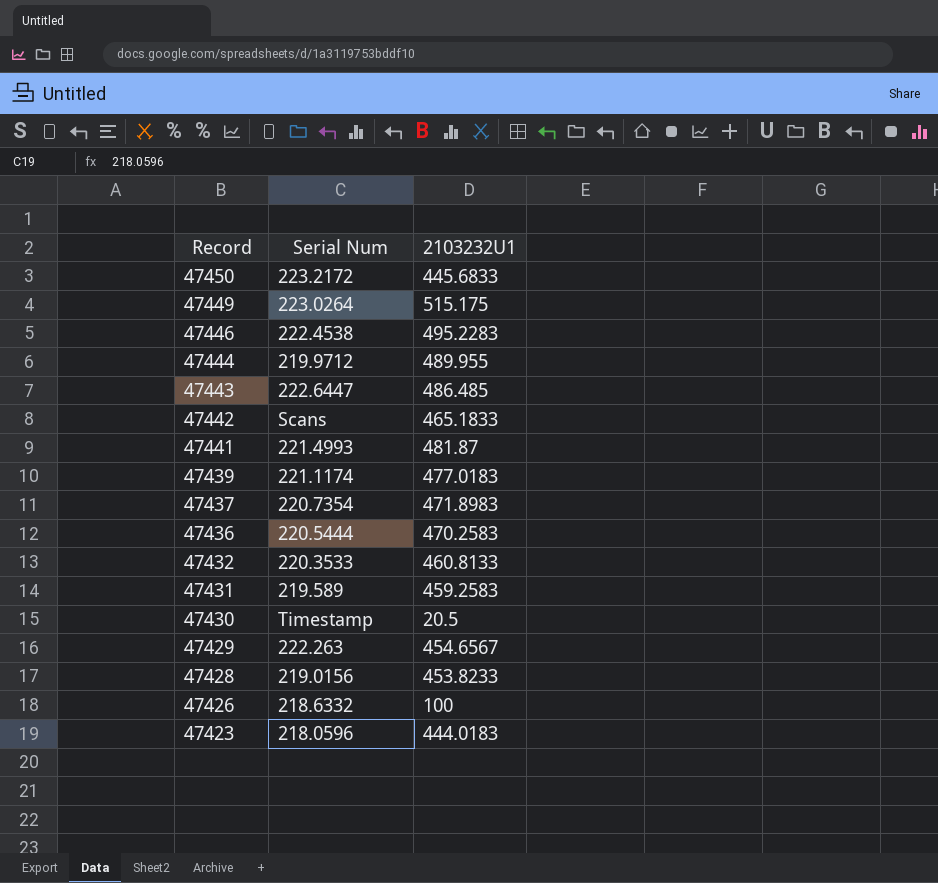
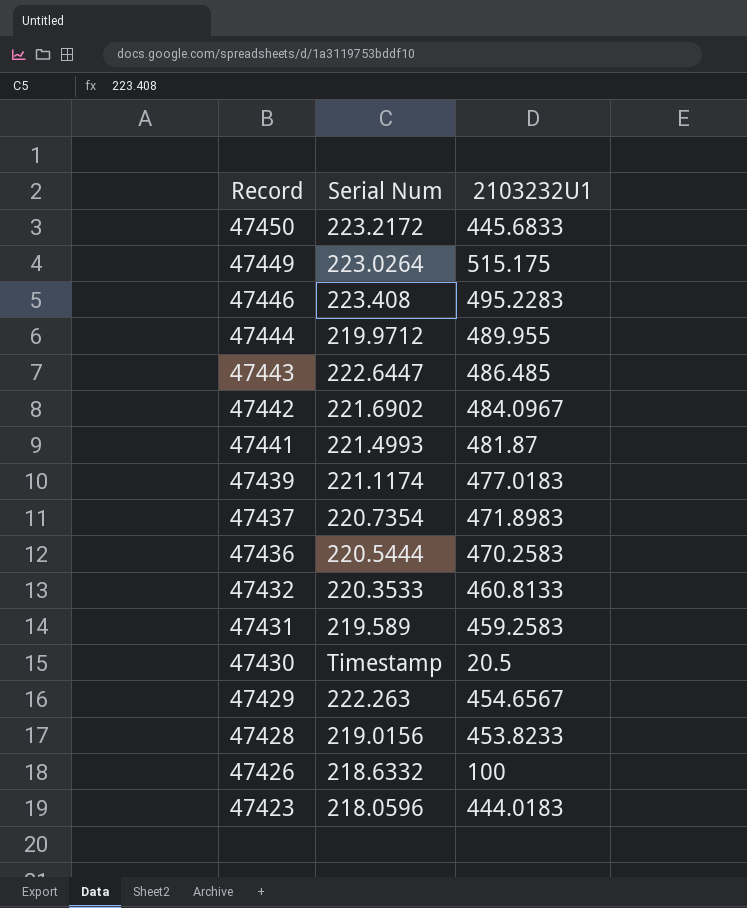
47446 | Serial Num: 222.4538 -> 223.408
47442 | Serial Num: Scans -> 221.6902
47442 | 2103232U1: 465.1833 -> 484.0967

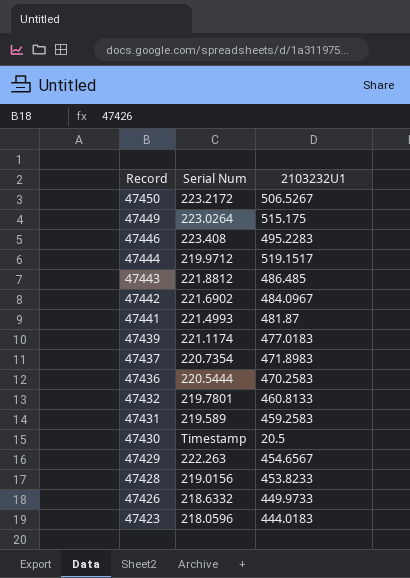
47450 | 2103232U1: 445.6833 -> 506.5267
47444 | 2103232U1: 489.955 -> 519.1517
47443 | Serial Num: 222.6447 -> 221.8812
47432 | Serial Num: 220.3533 -> 219.7801
47426 | 2103232U1: 100 -> 449.9733

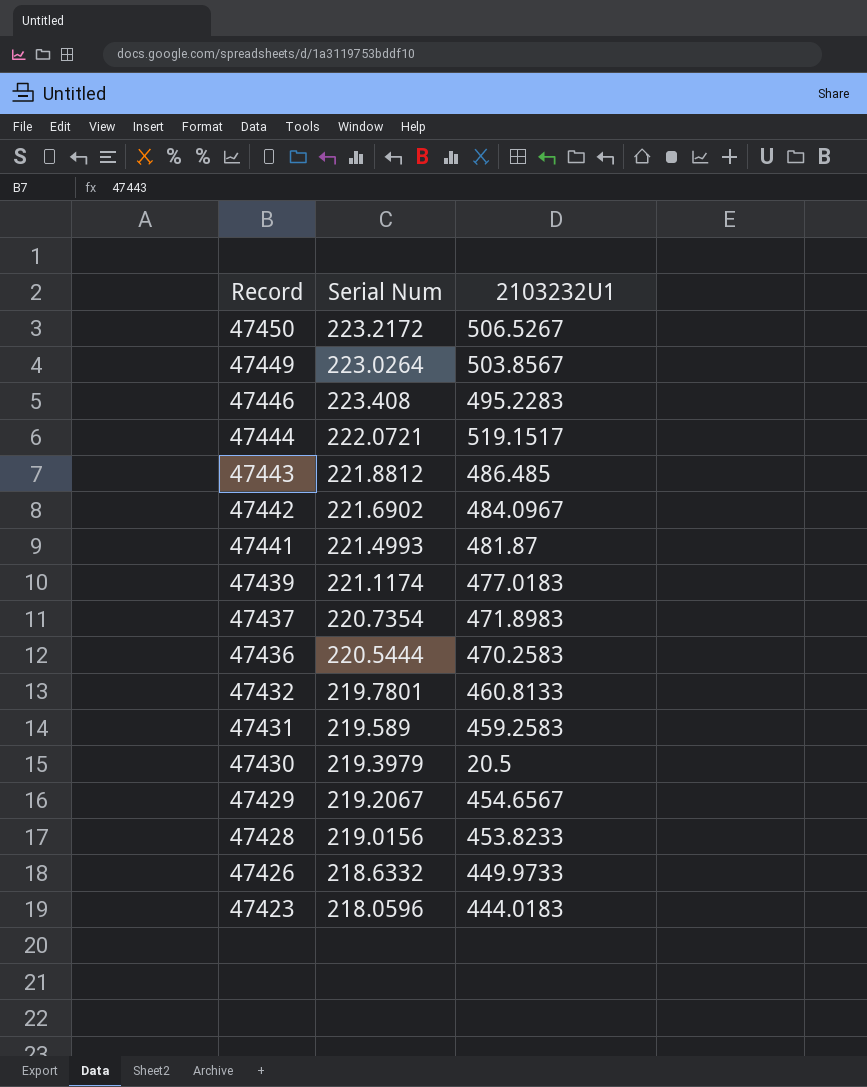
47449 | 2103232U1: 515.175 -> 503.8567
47444 | Serial Num: 219.9712 -> 222.0721
47430 | Serial Num: Timestamp -> 219.3979
47429 | Serial Num: 222.263 -> 219.2067

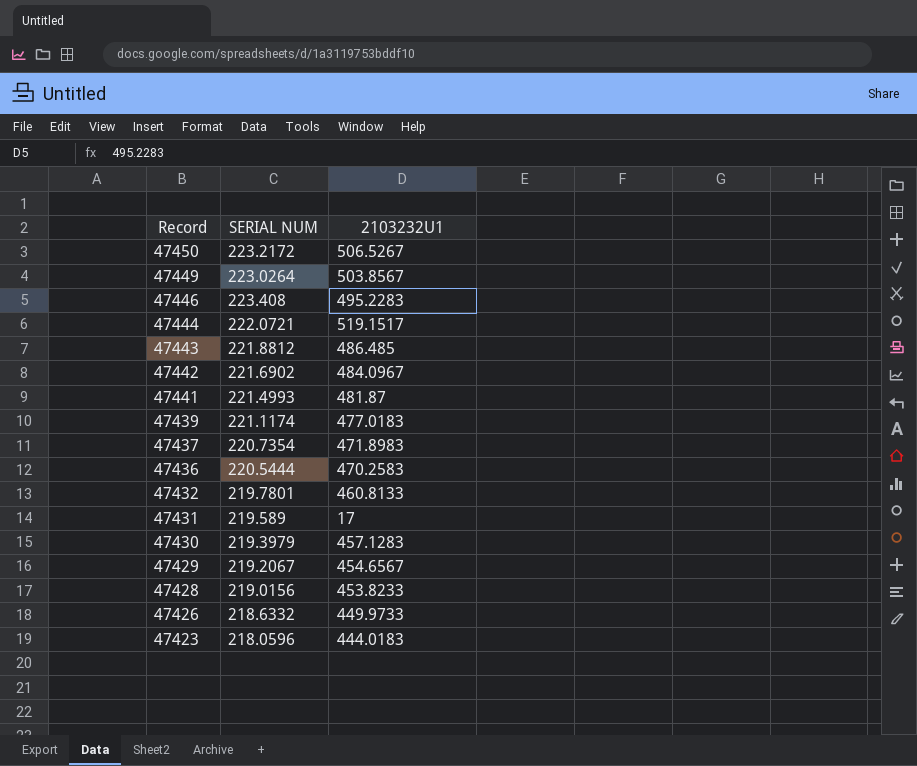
column name: Serial Num -> SERIAL NUM
47431 | 2103232U1: 459.2583 -> 17
47430 | 2103232U1: 20.5 -> 457.1283

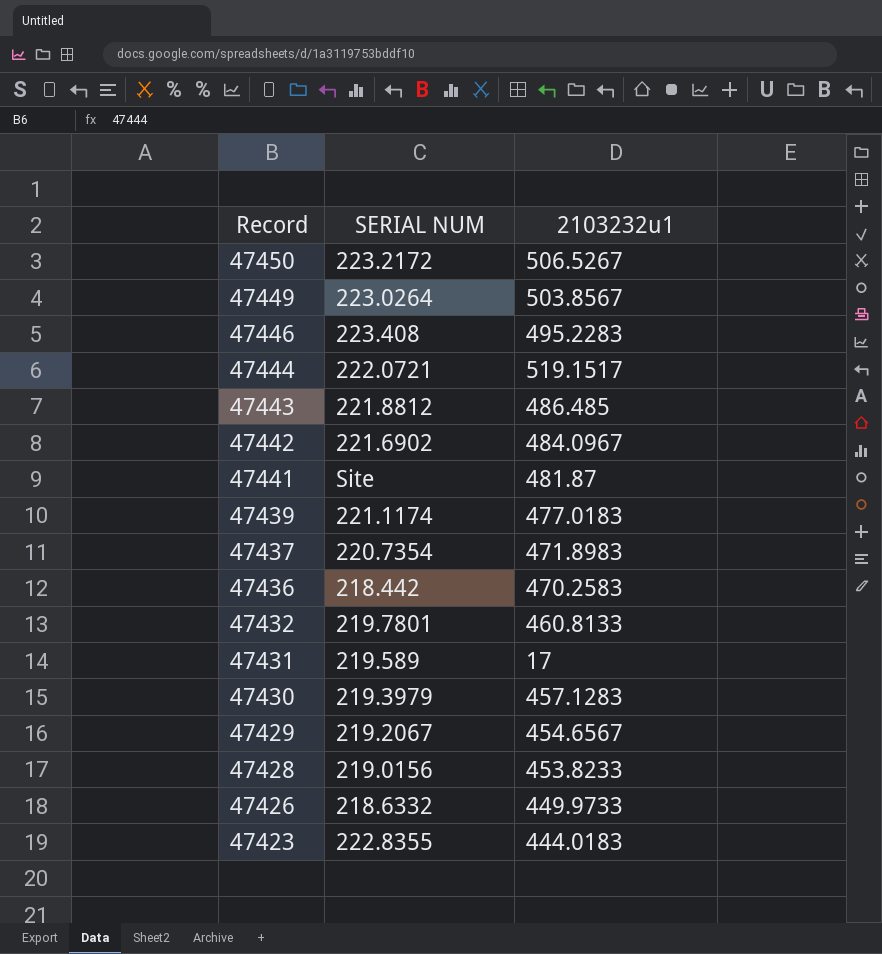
column name: 2103232U1 -> 2103232u1
47441 | SERIAL NUM: 221.4993 -> Site
47436 | SERIAL NUM: 220.5444 -> 218.442
47423 | SERIAL NUM: 218.0596 -> 222.8355

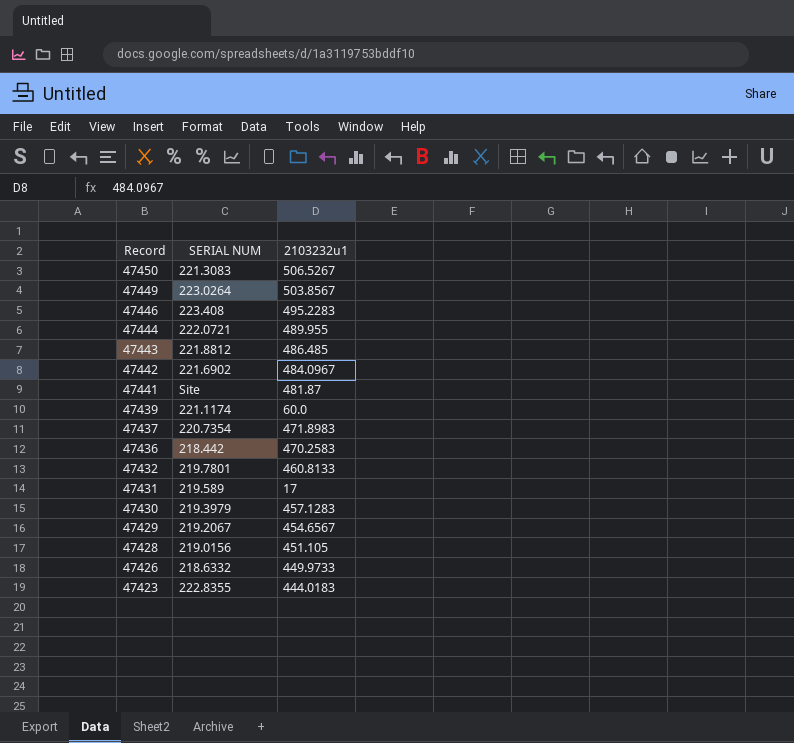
47450 | SERIAL NUM: 223.2172 -> 221.3083
47444 | 2103232u1: 519.1517 -> 489.955
47439 | 2103232u1: 477.0183 -> 60.0
47428 | 2103232u1: 453.8233 -> 451.105

